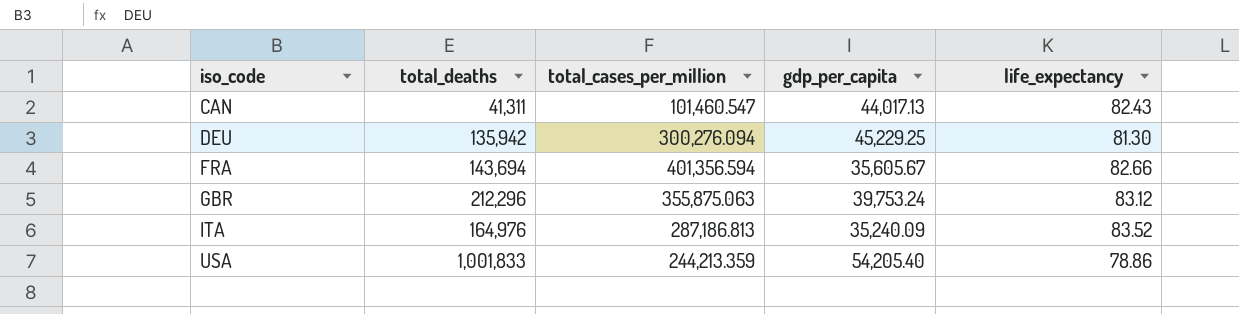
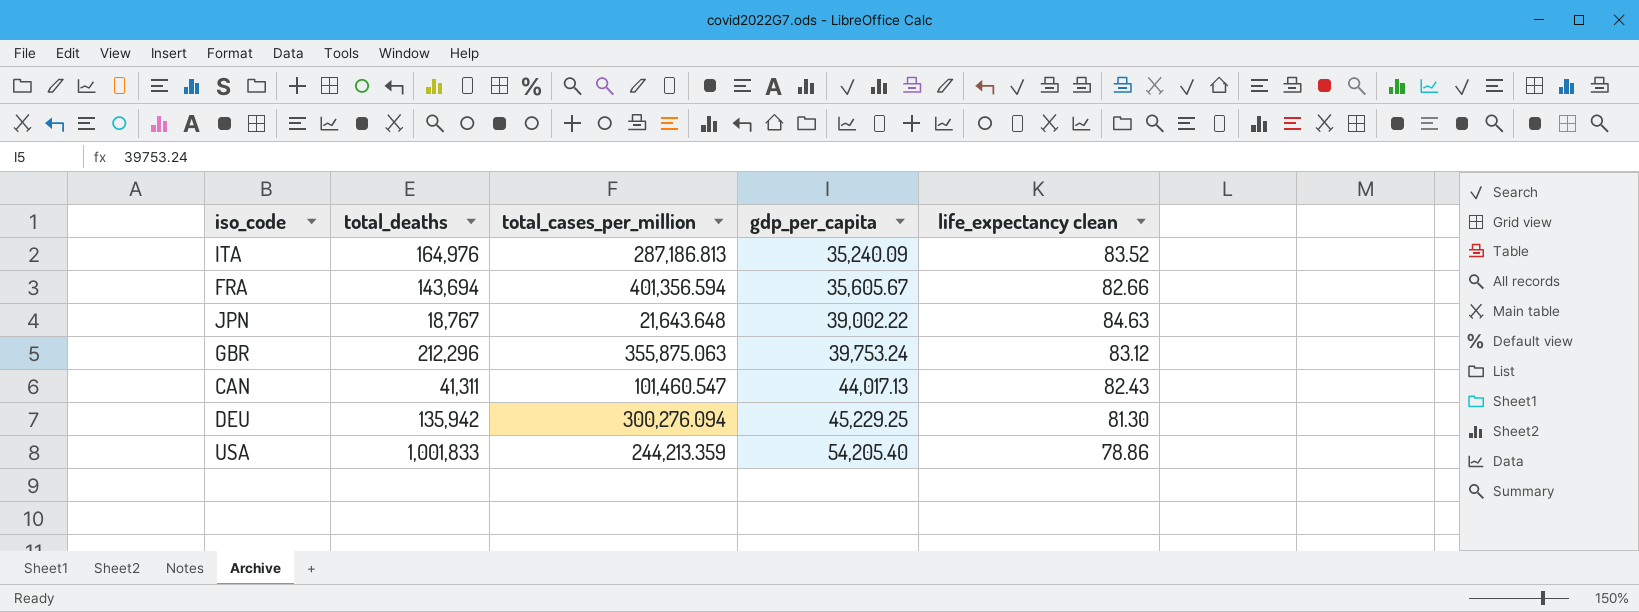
row order: iso_code ascending -> gdp_per_capita ascending
column name: life_expectancy -> life_expectancy clean
row JPN: none -> 18,767 | 21,643.648 | 39,002.22 | 84.63

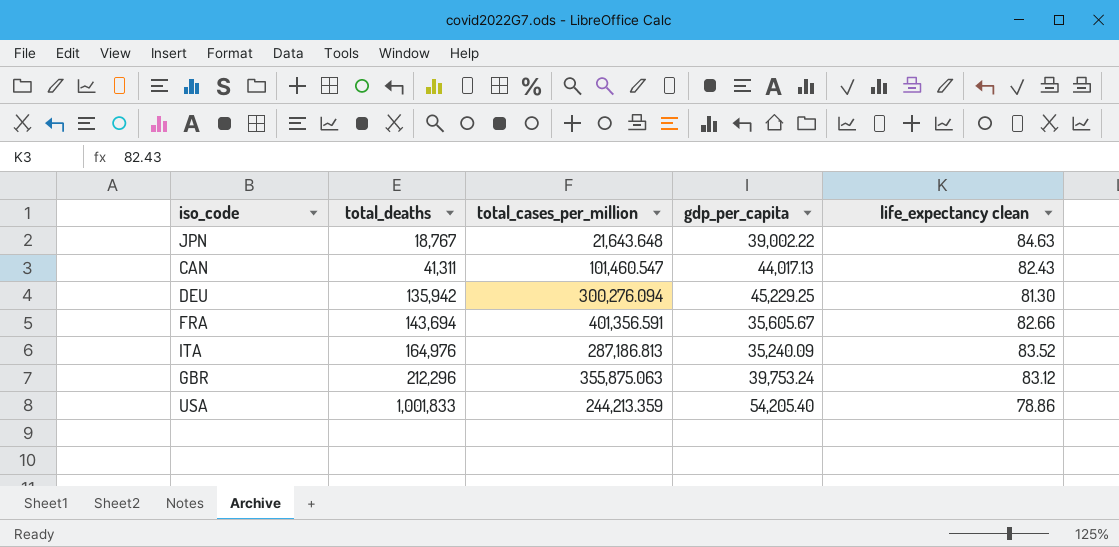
row order: gdp_per_capita ascending -> total_deaths ascending
FRA | total_cases_per_million: 401,356.594 -> 401,356.591

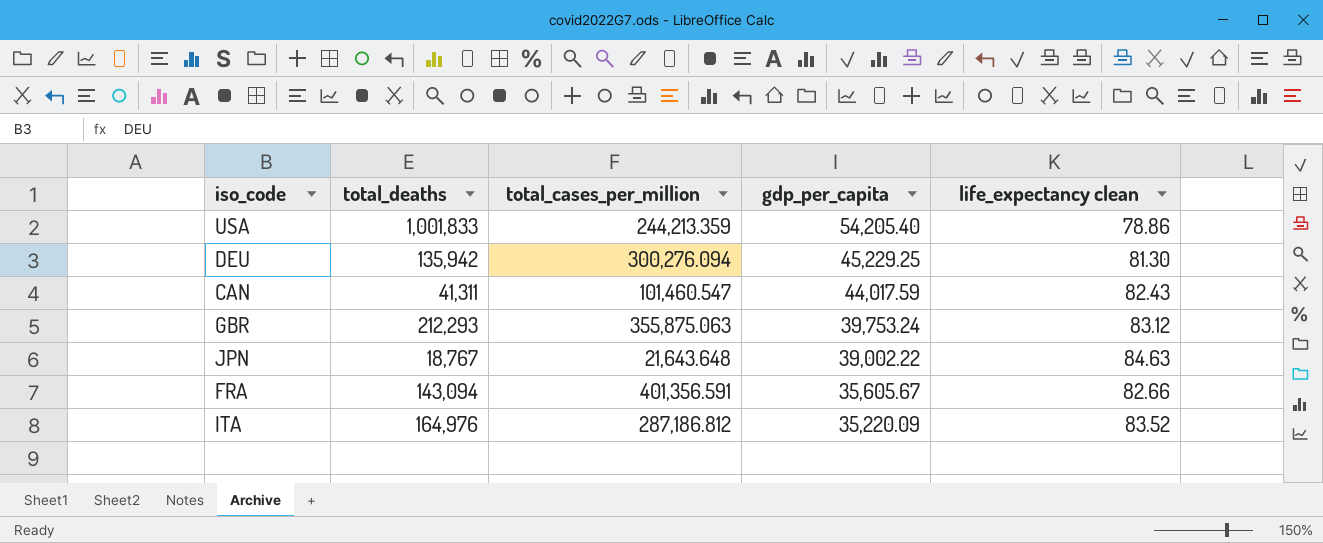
row order: total_deaths ascending -> gdp_per_capita descending
CAN | gdp_per_capita: 44,017.13 -> 44,017.59
GBR | total_deaths: 212,296 -> 212,293
FRA | total_deaths: 143,694 -> 143,094
ITA | total_cases_per_million: 287,186.813 -> 287,186.812
ITA | gdp_per_capita: 35,240.09 -> 35,220.09

